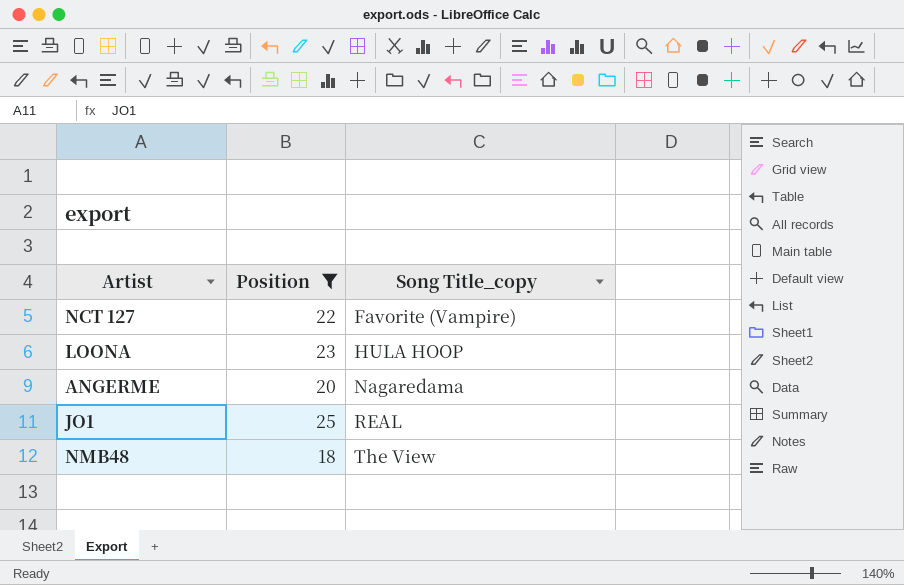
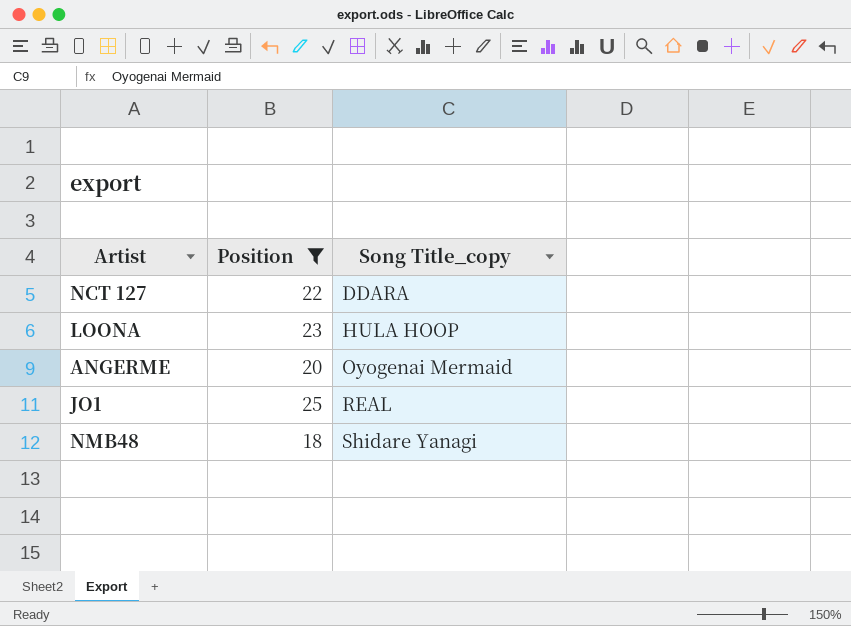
NCT 127 | Song Title_copy: Favorite (Vampire) -> DDARA
ANGERME | Song Title_copy: Nagaredama -> Oyogenai Mermaid
NMB48 | Song Title_copy: The View -> Shidare Yanagi

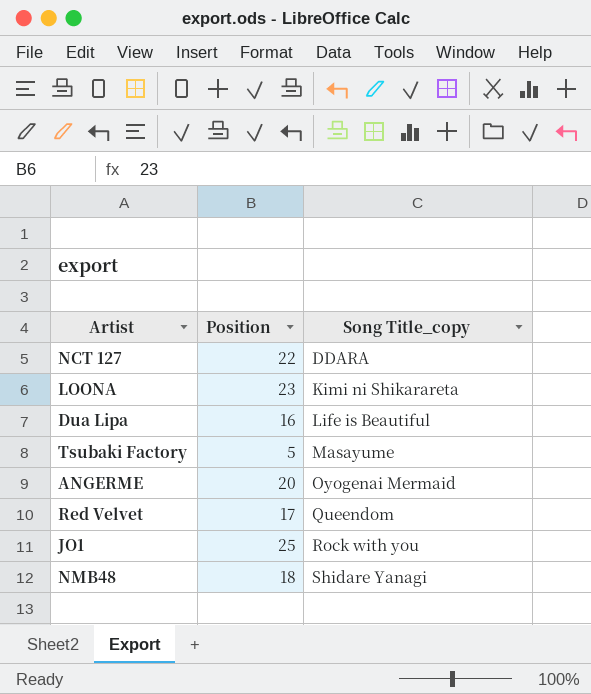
filter: Position >= 18 -> none
LOONA | Song Title_copy: HULA HOOP -> Kimi ni Shikarareta
JO1 | Song Title_copy: REAL -> Rock with you

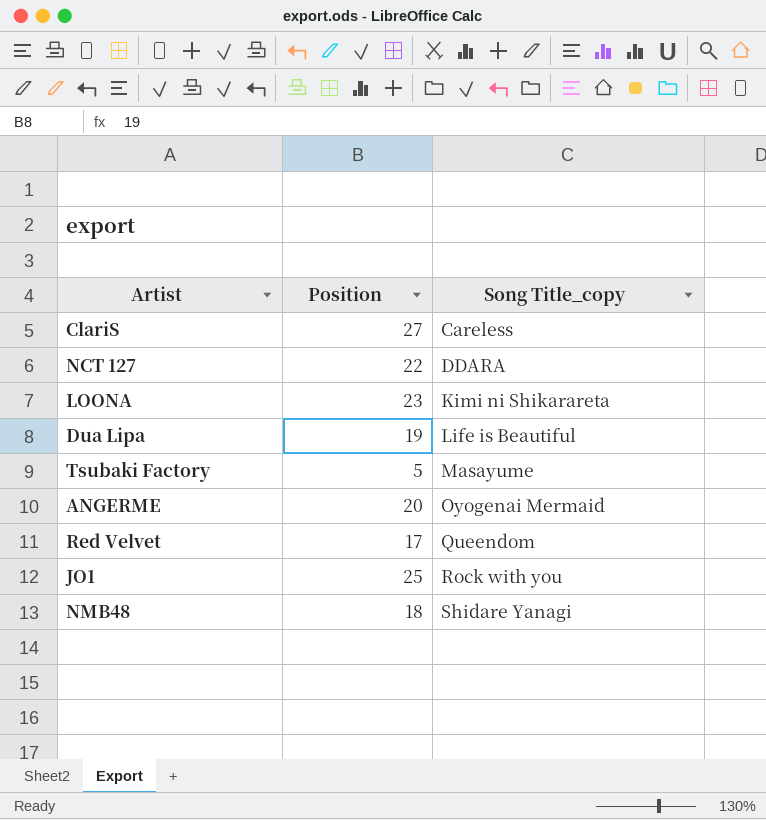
row ClariS: none -> 27 | Careless
Dua Lipa | Position: 16 -> 19

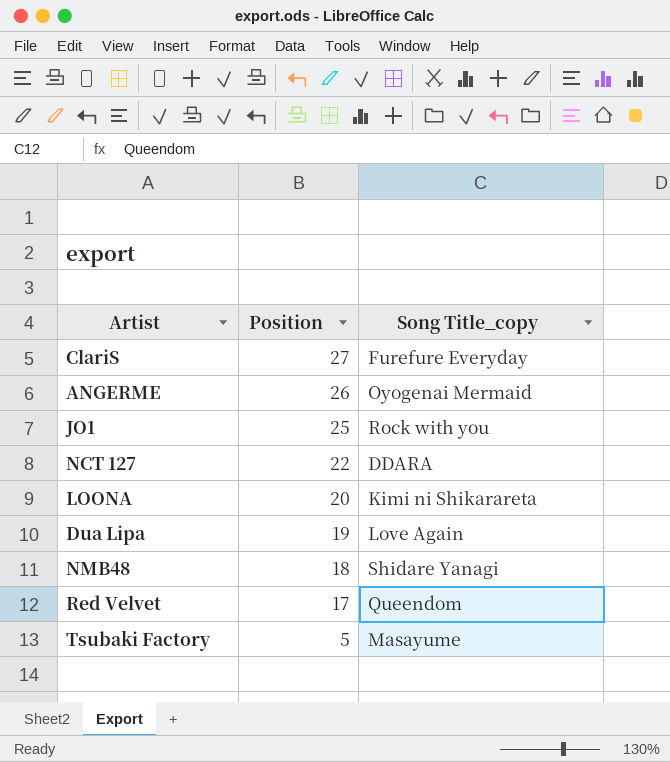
row order: Song Title_copy ascending -> Position descending
ClariS | Song Title_copy: Careless -> Furefure Everyday
ANGERME | Position: 20 -> 26
LOONA | Position: 23 -> 20
Dua Lipa | Song Title_copy: Life is Beautiful -> Love Again

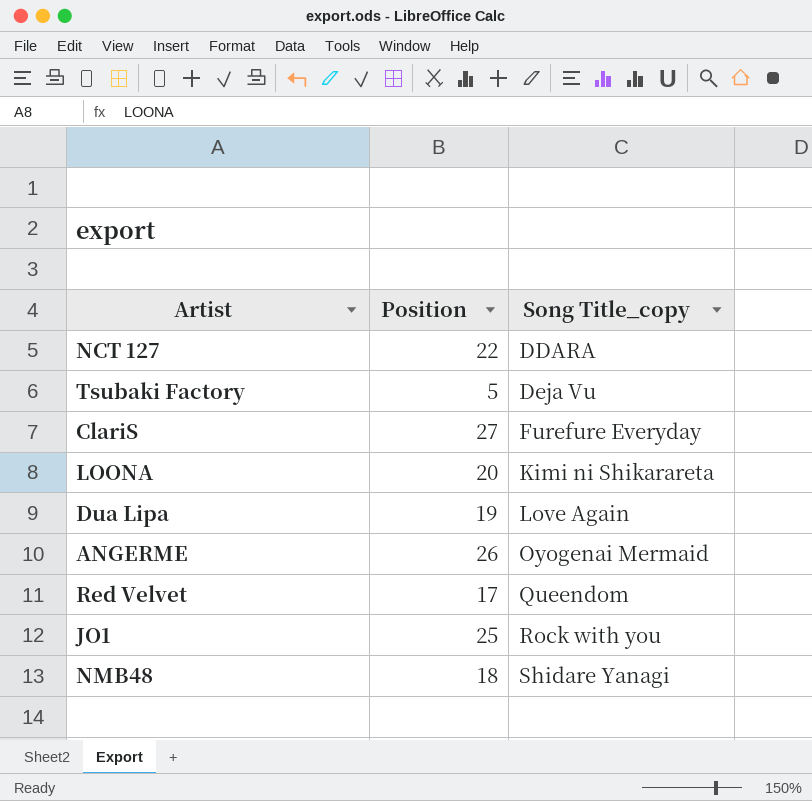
row order: Position descending -> Song Title_copy ascending
Tsubaki Factory | Song Title_copy: Masayume -> Deja Vu

